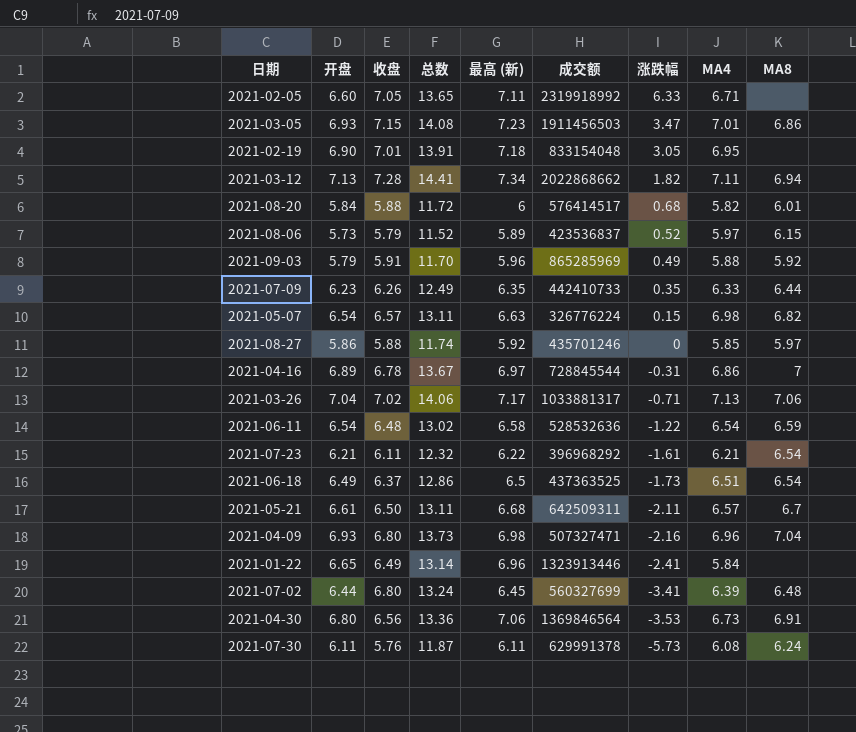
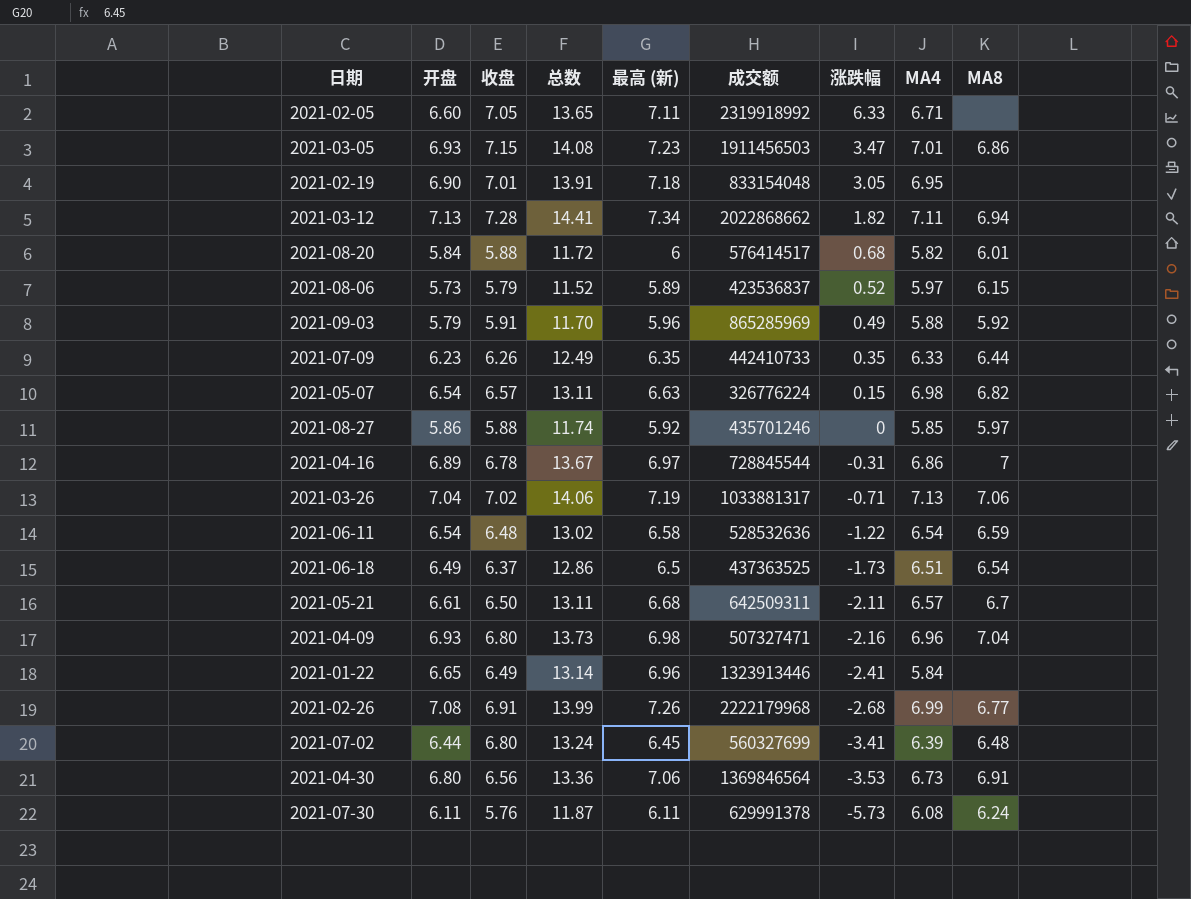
row 2021-07-23: 6.21 | 6.11 | 12.32 | 6.22 | 396968292 | -1.61 | 6.21 | 6.54 -> none
2021-03-26 | 最高 (新): 7.17 -> 7.19
row 2021-02-26: none -> 7.08 | 6.91 | 13.99 | 7.26 | 2222179968 | -2.68 | 6.99 | 6.77

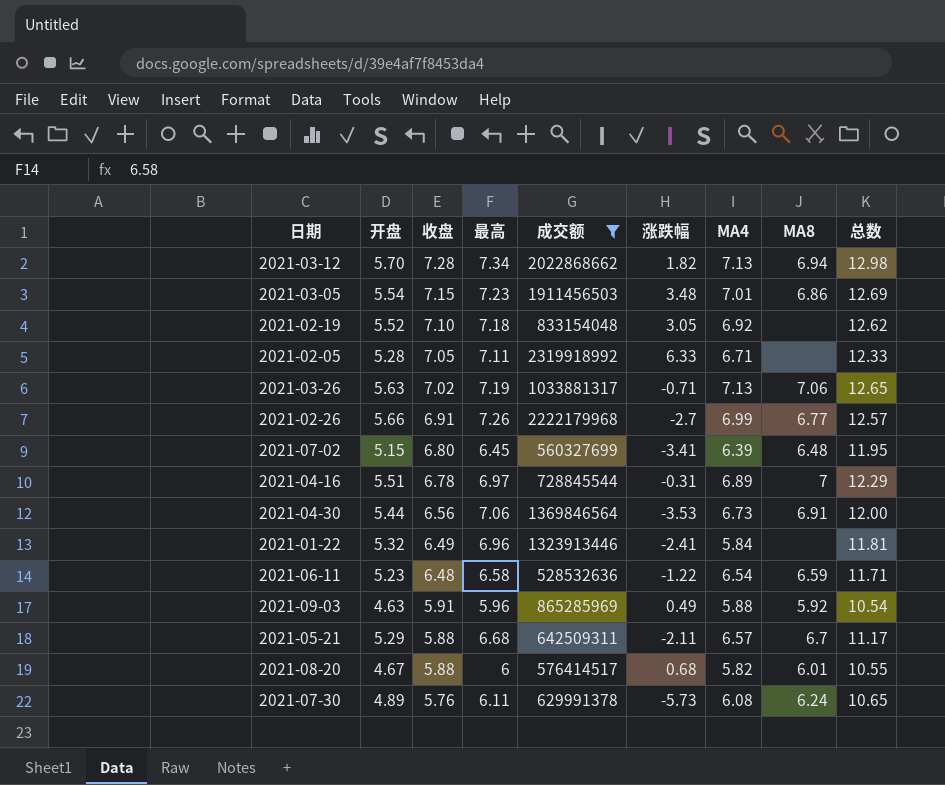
filter: none -> 成交额 >= 528532636
row order: 涨跌幅 descending -> 收盘 descending
column name: 最高 (新) -> 最高
column 总数 | position: 4 -> 9
2021-03-12 | 开盘: 7.13 -> 5.70
2021-03-12 | MA4: 7.11 -> 7.13
2021-03-12 | 总数: 14.41 -> 12.98
2021-03-05 | 开盘: 6.93 -> 5.54
2021-03-05 | 涨跌幅: 3.47 -> 3.48
2021-03-05 | 总数: 14.08 -> 12.69
2021-02-19 | 开盘: 6.90 -> 5.52
2021-02-19 | 收盘: 7.01 -> 7.10
2021-02-19 | MA4: 6.95 -> 6.92
2021-02-19 | 总数: 13.91 -> 12.62
2021-02-05 | 开盘: 6.60 -> 5.28
2021-02-05 | 总数: 13.65 -> 12.33
2021-03-26 | 开盘: 7.04 -> 5.63
2021-03-26 | 总数: 14.06 -> 12.65
2021-02-26 | 开盘: 7.08 -> 5.66
2021-02-26 | 涨跌幅: -2.68 -> -2.7
2021-02-26 | 总数: 13.99 -> 12.57
2021-07-02 | 开盘: 6.44 -> 5.15
2021-07-02 | 总数: 13.24 -> 11.95
2021-04-16 | 开盘: 6.89 -> 5.51
2021-04-16 | MA4: 6.86 -> 6.89
2021-04-16 | 总数: 13.67 -> 12.29
2021-04-30 | 开盘: 6.80 -> 5.44
2021-04-30 | 总数: 13.36 -> 12.00
2021-01-22 | 开盘: 6.65 -> 5.32
2021-01-22 | 总数: 13.14 -> 11.81
2021-06-11 | 开盘: 6.54 -> 5.23
2021-06-11 | 总数: 13.02 -> 11.71
2021-09-03 | 开盘: 5.79 -> 4.63
2021-09-03 | 总数: 11.70 -> 10.54
2021-05-21 | 开盘: 6.61 -> 5.29
2021-05-21 | 收盘: 6.50 -> 5.88
2021-05-21 | 总数: 13.11 -> 11.17
2021-08-20 | 开盘: 5.84 -> 4.67
2021-08-20 | 总数: 11.72 -> 10.55
2021-07-30 | 开盘: 6.11 -> 4.89
2021-07-30 | 总数: 11.87 -> 10.65

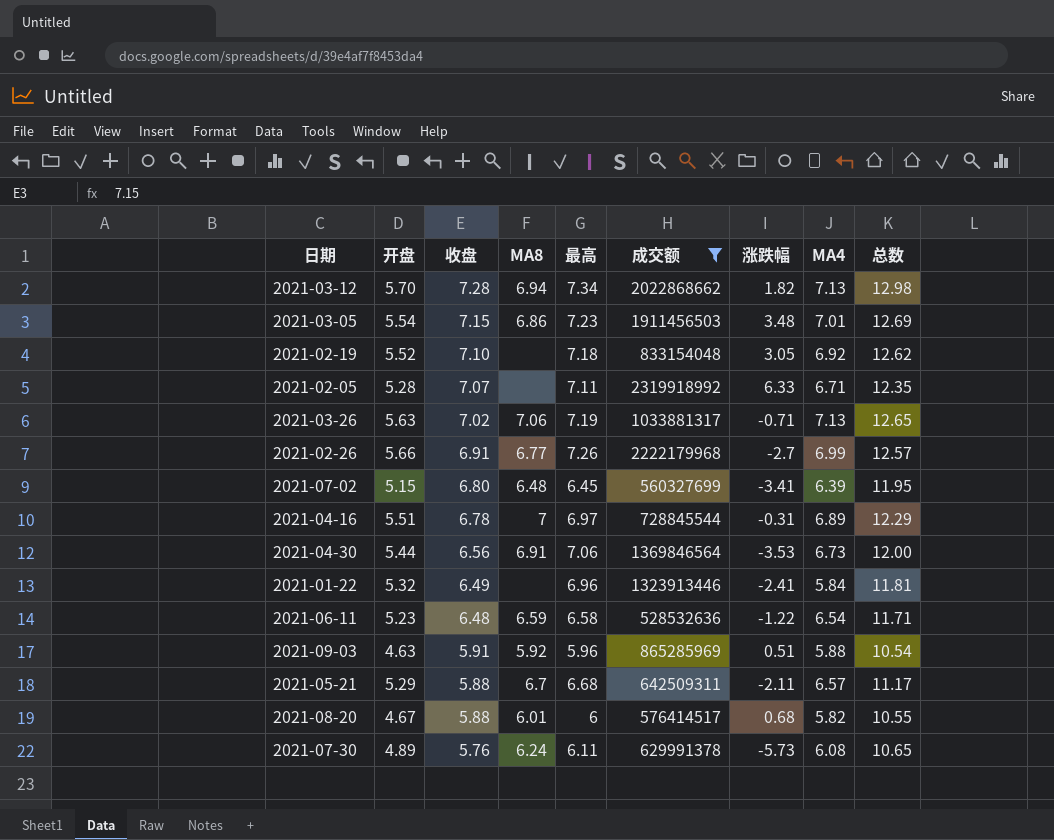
column MA8 | position: 8 -> 4
2021-02-05 | 收盘: 7.05 -> 7.07
2021-02-05 | 总数: 12.33 -> 12.35
2021-09-03 | 涨跌幅: 0.49 -> 0.51

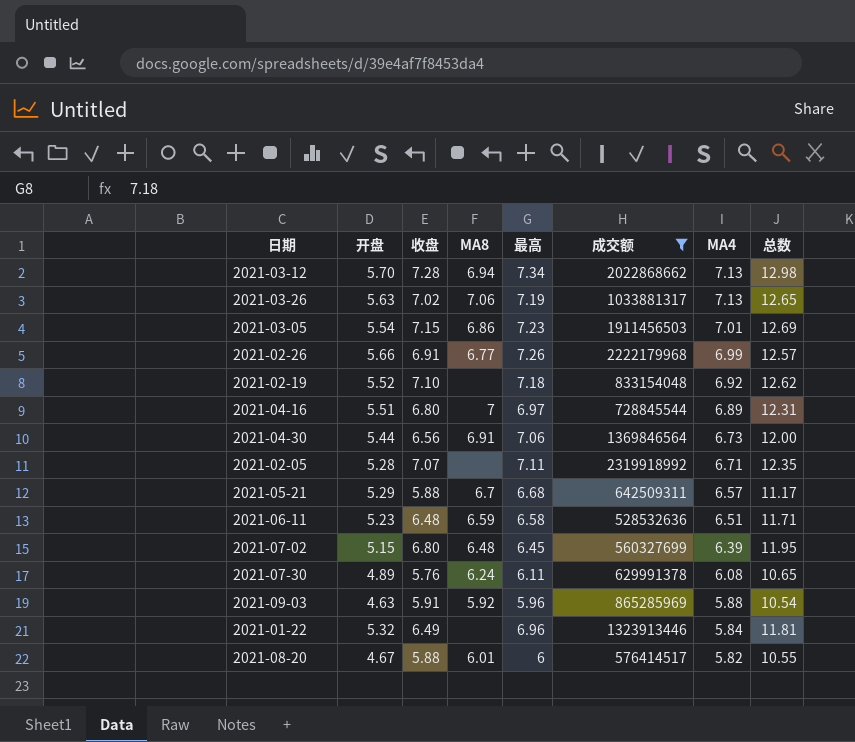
row order: 收盘 descending -> MA4 descending
column 涨跌幅 | position: 7 -> none
2021-04-16 | 收盘: 6.78 -> 6.80
2021-04-16 | 总数: 12.29 -> 12.31
2021-06-11 | MA4: 6.54 -> 6.51

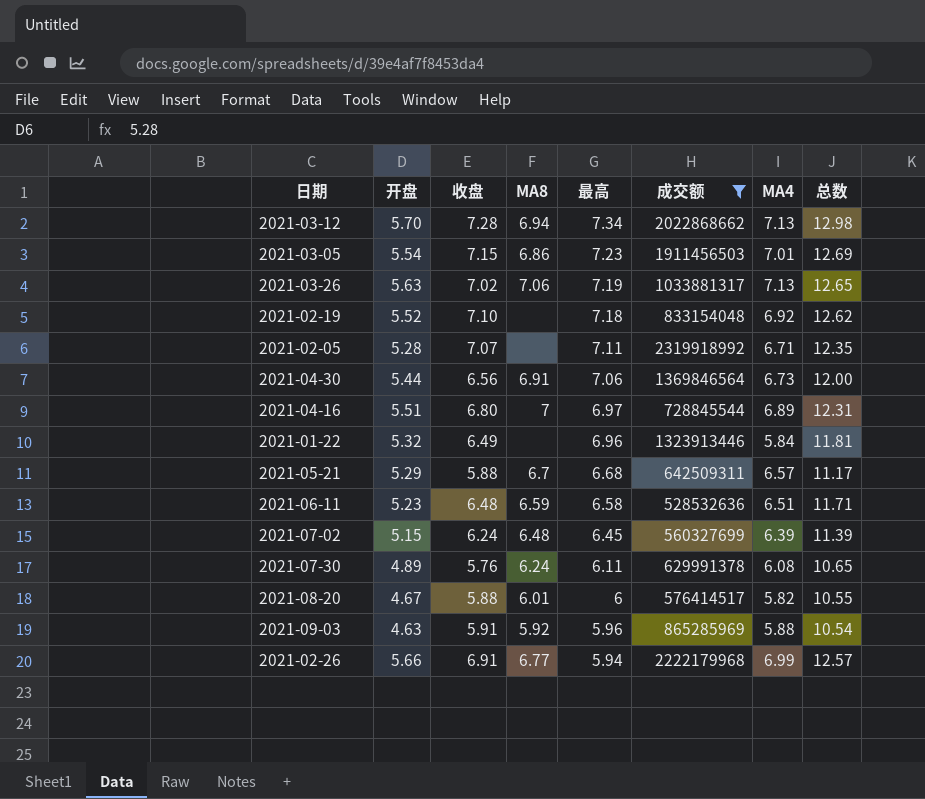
row order: MA4 descending -> 最高 descending
2021-07-02 | 收盘: 6.80 -> 6.24
2021-07-02 | 总数: 11.95 -> 11.39
2021-02-26 | 最高: 7.26 -> 5.94

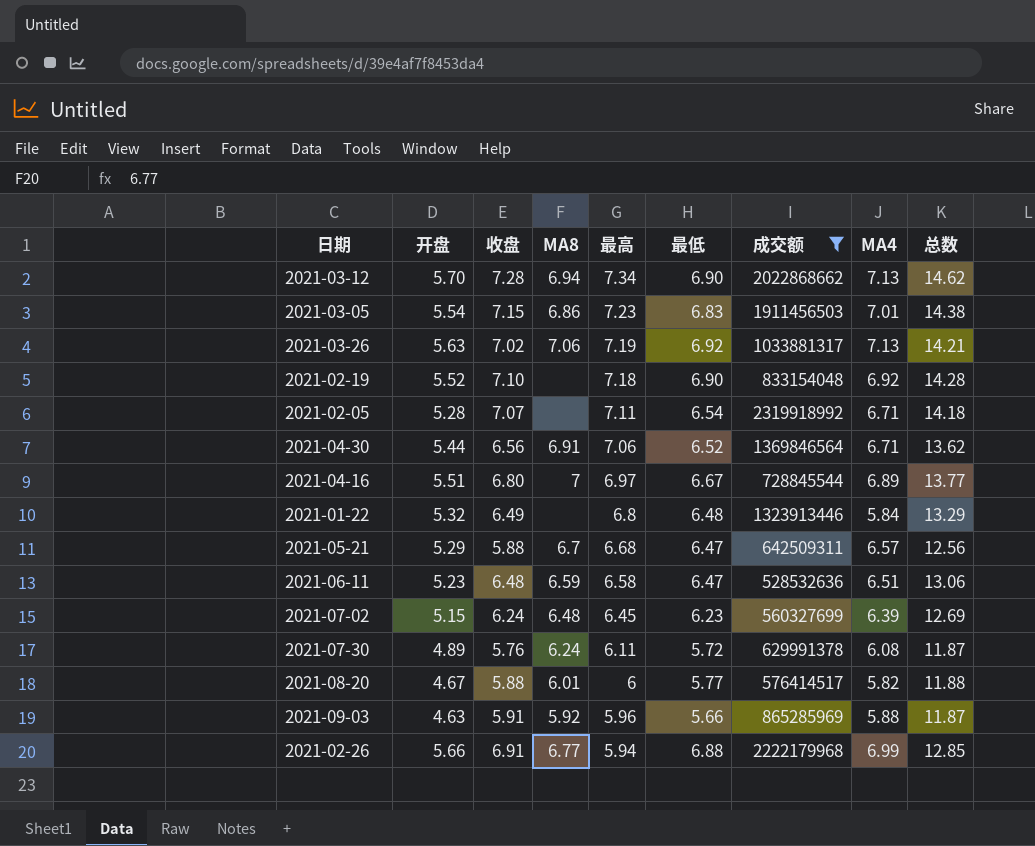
column 最低 | position: none -> 6
column 总数 | formula: [开盘] + [收盘] -> [收盘] + [最高]
2021-04-30 | MA4: 6.73 -> 6.71
2021-01-22 | 最高: 6.96 -> 6.8

